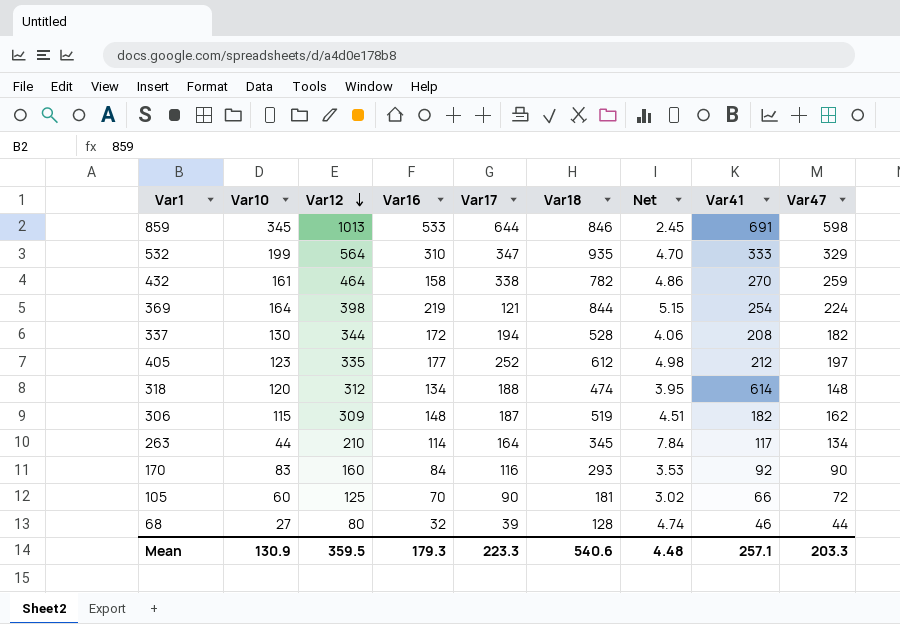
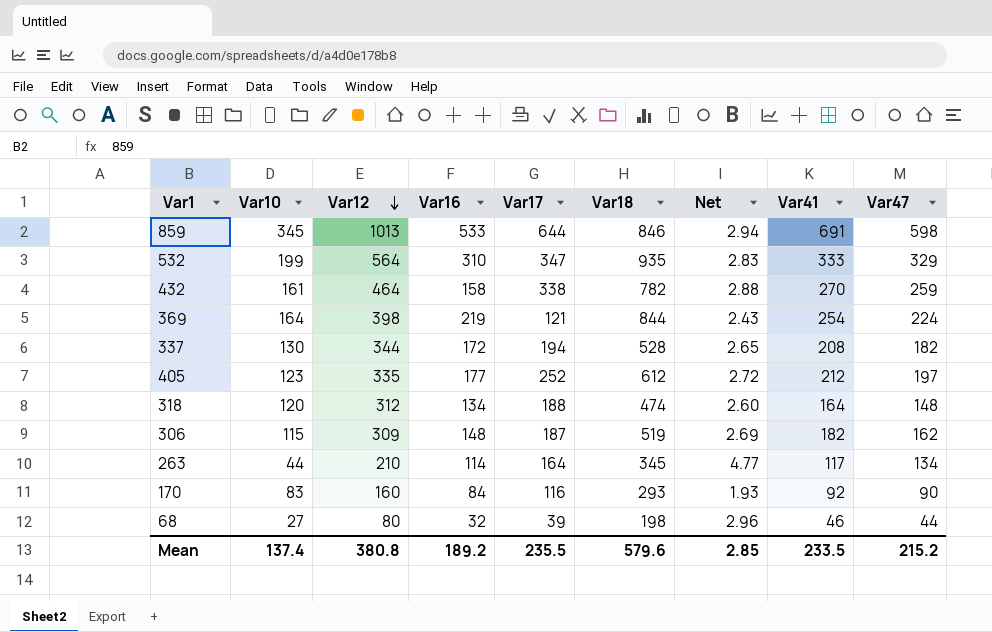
column Net | formula: [Var18] / [Var10] -> [Var12] / [Var10]
row 105: 60 | 125 | 70 | 90 | 181 | 3.02 | 66 | 72 -> none
318 | Var41: 614 -> 164
68 | Var18: 128 -> 198
Mean | Var10: 130.9 -> 137.4
Mean | Var12: 359.5 -> 380.8
Mean | Var16: 179.3 -> 189.2
Mean | Var17: 223.3 -> 235.5
Mean | Var18: 540.6 -> 579.6
Mean | Net: 4.48 -> 2.85
Mean | Var41: 257.1 -> 233.5
Mean | Var47: 203.3 -> 215.2

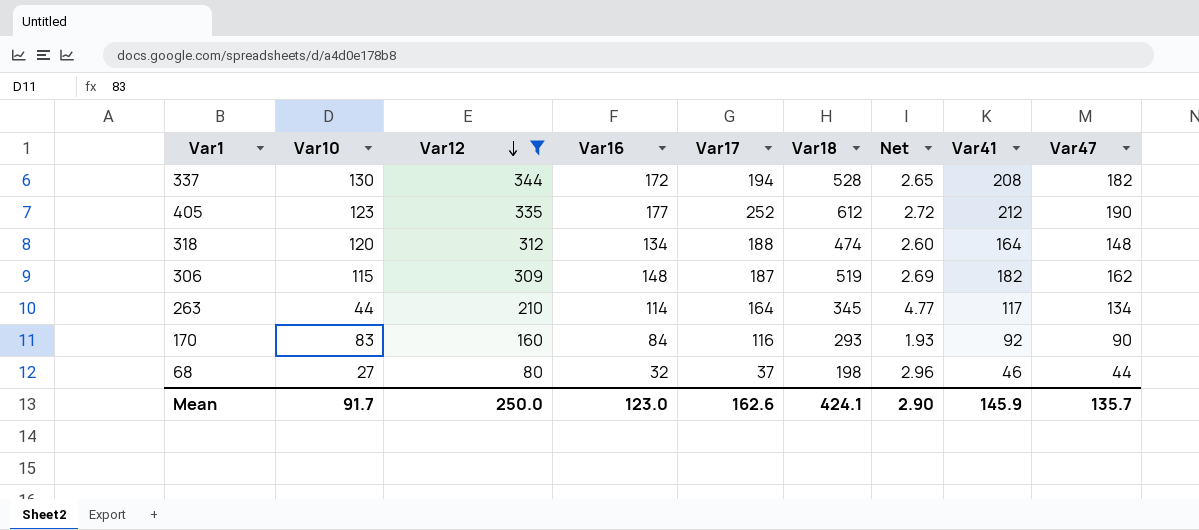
filter: none -> Var12 <= 344
405 | Var47: 197 -> 190
68 | Var17: 39 -> 37
Mean | Var10: 137.4 -> 91.7
Mean | Var12: 380.8 -> 250.0
Mean | Var16: 189.2 -> 123.0
Mean | Var17: 235.5 -> 162.6
Mean | Var18: 579.6 -> 424.1
Mean | Net: 2.85 -> 2.90
Mean | Var41: 233.5 -> 145.9
Mean | Var47: 215.2 -> 135.7

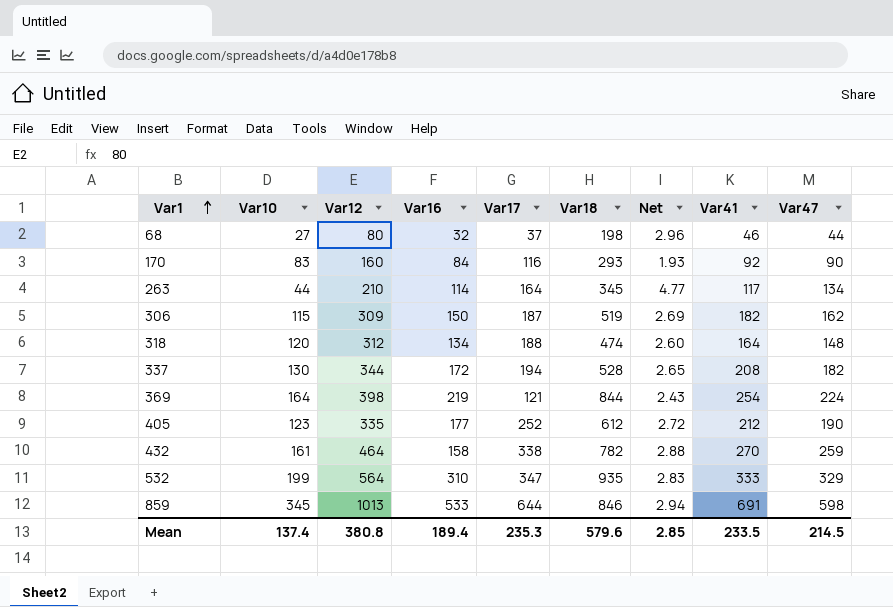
filter: Var12 <= 344 -> none
row order: Var12 descending -> Var1 ascending
306 | Var16: 148 -> 150
Mean | Var10: 91.7 -> 137.4
Mean | Var12: 250.0 -> 380.8
Mean | Var16: 123.0 -> 189.4
Mean | Var17: 162.6 -> 235.3
Mean | Var18: 424.1 -> 579.6
Mean | Net: 2.90 -> 2.85
Mean | Var41: 145.9 -> 233.5
Mean | Var47: 135.7 -> 214.5

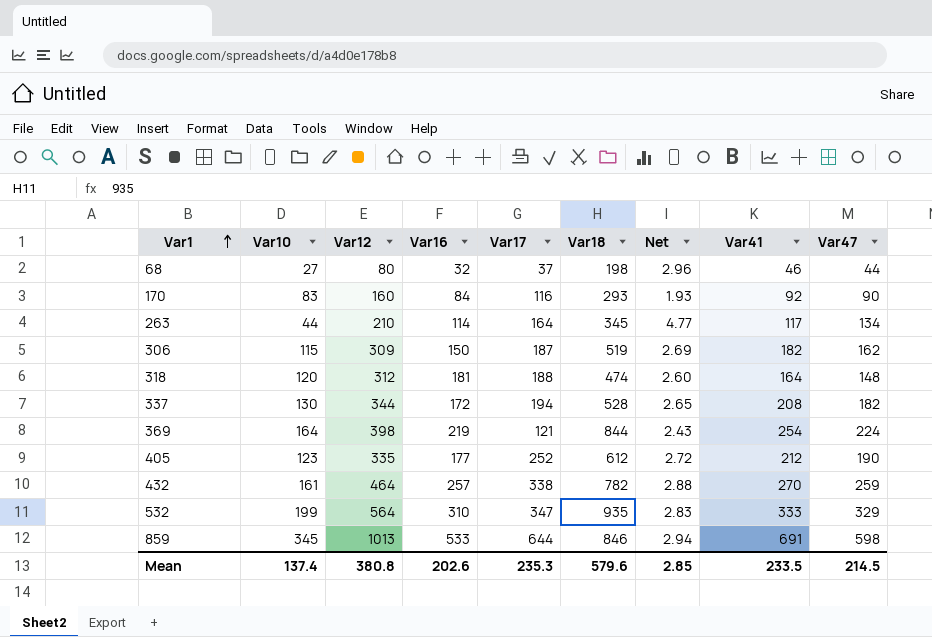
318 | Var16: 134 -> 181
432 | Var16: 158 -> 257
Mean | Var16: 189.4 -> 202.6

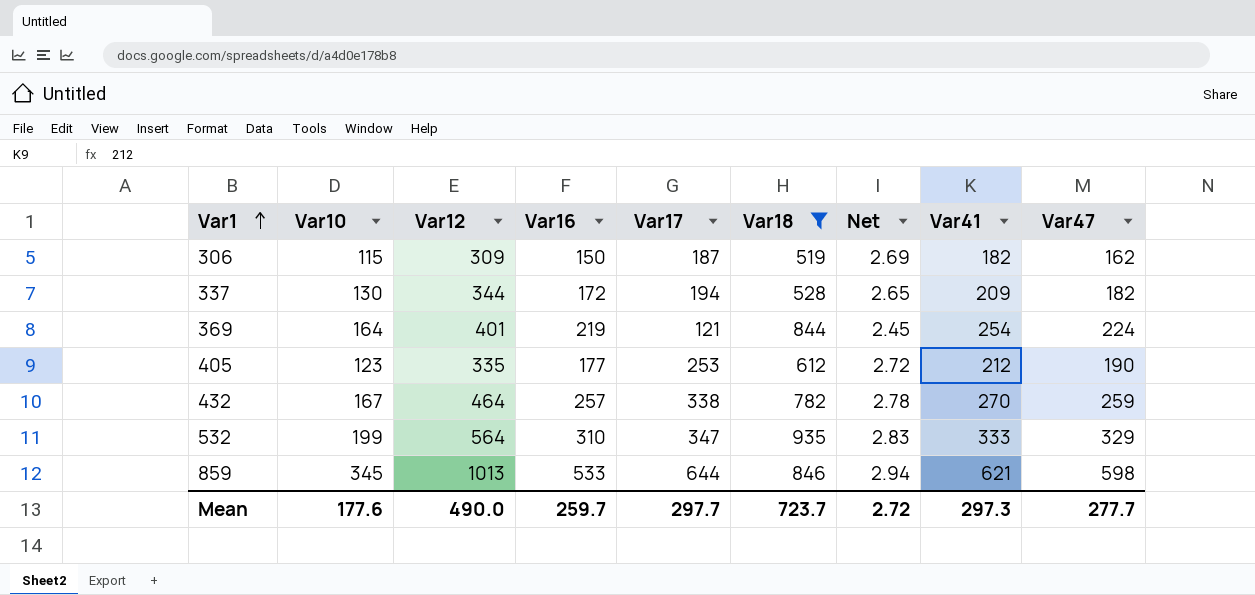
filter: none -> Var18 >= 519
337 | Var41: 208 -> 209
369 | Var12: 398 -> 401
369 | Net: 2.43 -> 2.45
405 | Var17: 252 -> 253
432 | Var10: 161 -> 167
432 | Net: 2.88 -> 2.78
859 | Var41: 691 -> 621
Mean | Var10: 137.4 -> 177.6
Mean | Var12: 380.8 -> 490.0
Mean | Var16: 202.6 -> 259.7
Mean | Var17: 235.3 -> 297.7
Mean | Var18: 579.6 -> 723.7
Mean | Net: 2.85 -> 2.72
Mean | Var41: 233.5 -> 297.3
Mean | Var47: 214.5 -> 277.7

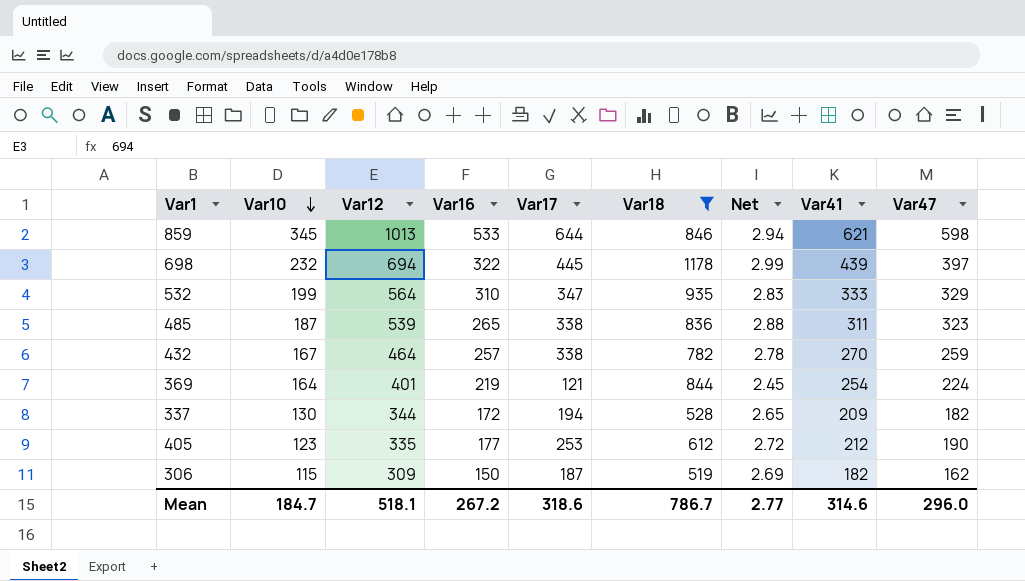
row order: Var1 ascending -> Var10 descending
row 698: none -> 232 | 694 | 322 | 445 | 1178 | 2.99 | 439 | 397
row 485: none -> 187 | 539 | 265 | 338 | 836 | 2.88 | 311 | 323
Mean | Var10: 177.6 -> 184.7
Mean | Var12: 490.0 -> 518.1
Mean | Var16: 259.7 -> 267.2
Mean | Var17: 297.7 -> 318.6
Mean | Var18: 723.7 -> 786.7
Mean | Net: 2.72 -> 2.77
Mean | Var41: 297.3 -> 314.6
Mean | Var47: 277.7 -> 296.0

